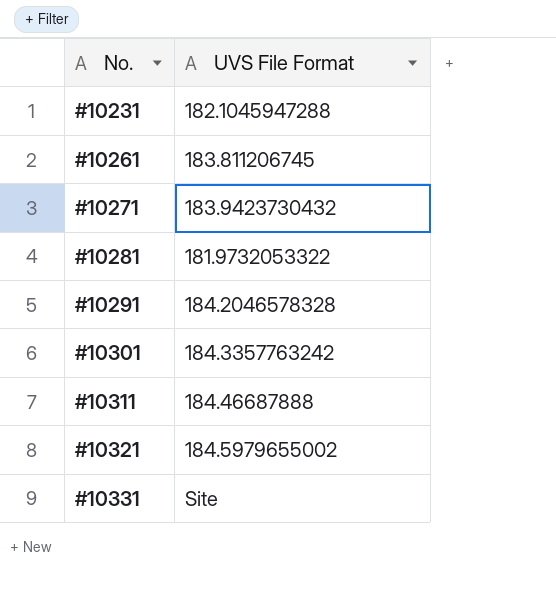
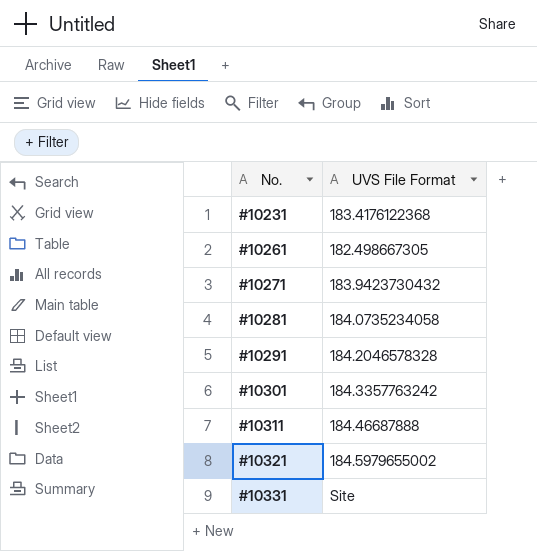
#10231 | UVS File Format: 182.1045947288 -> 183.4176122368
#10261 | UVS File Format: 183.811206745 -> 182.498667305
#10281 | UVS File Format: 181.9732053322 -> 184.0735234058

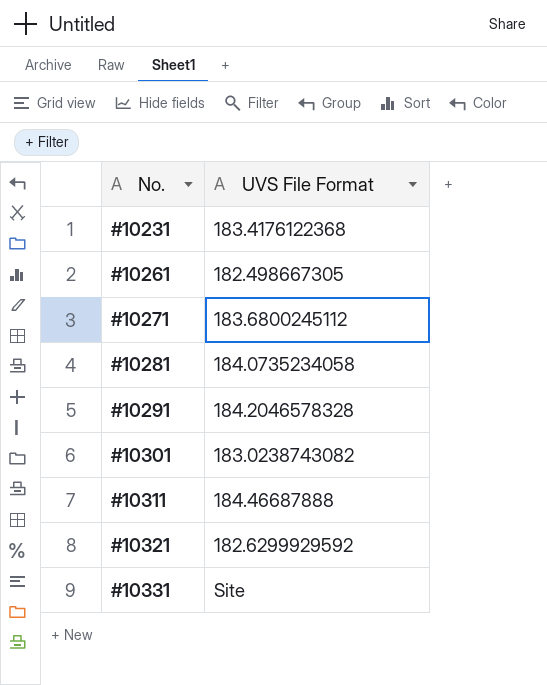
#10271 | UVS File Format: 183.9423730432 -> 183.6800245112
#10301 | UVS File Format: 184.3357763242 -> 183.0238743082
#10321 | UVS File Format: 184.5979655002 -> 182.6299929592

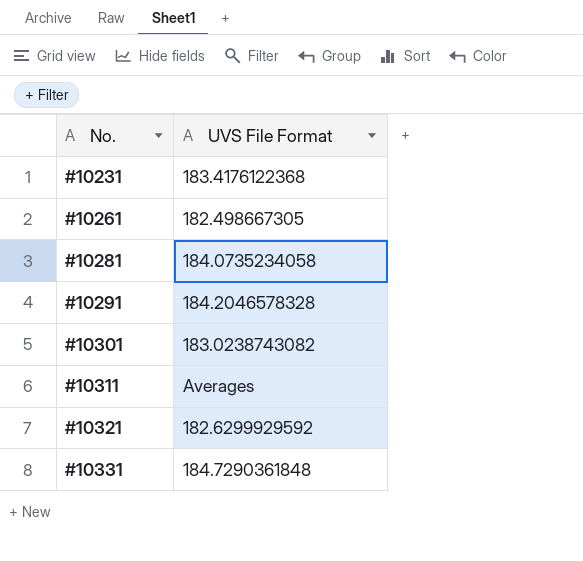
row #10271: 183.6800245112 -> none
#10311 | UVS File Format: 184.46687888 -> Averages
#10331 | UVS File Format: Site -> 184.7290361848

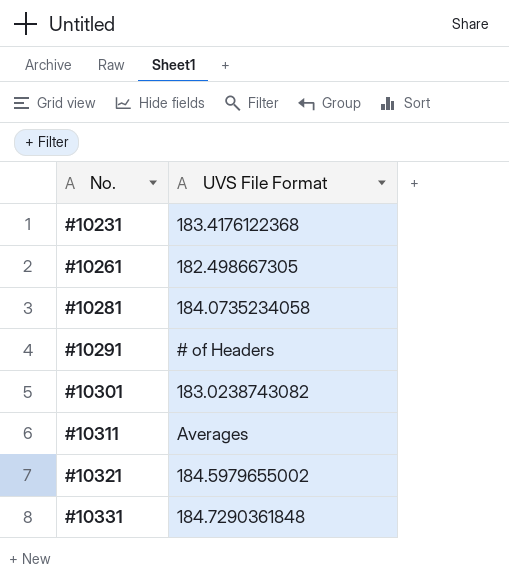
#10291 | UVS File Format: 184.2046578328 -> # of Headers
#10321 | UVS File Format: 182.6299929592 -> 184.5979655002

